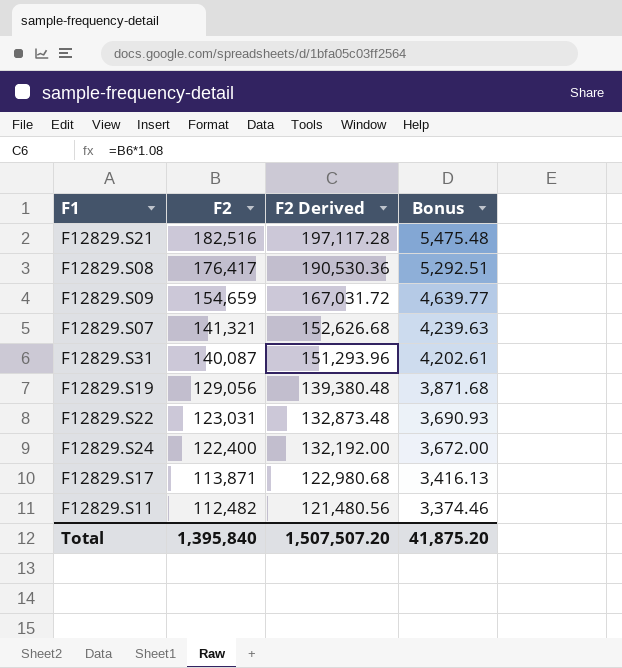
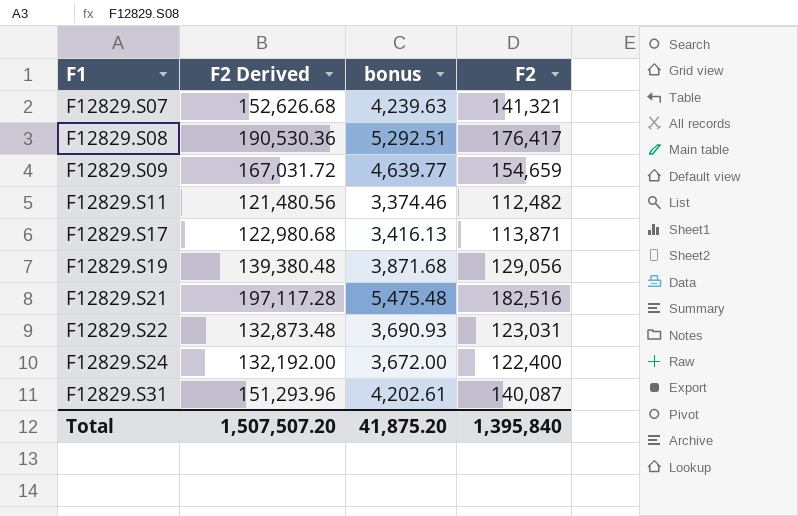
row order: F2 descending -> F1 ascending
column name: Bonus -> bonus
column F2 | position: 2 -> 4

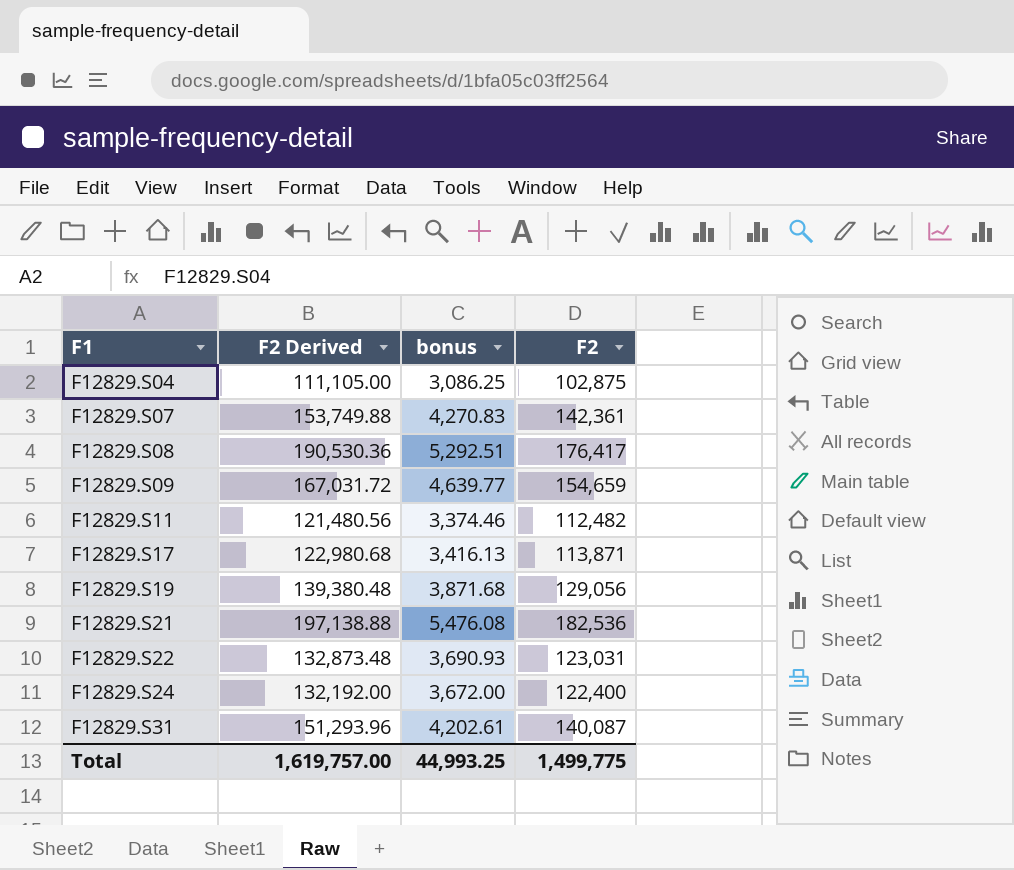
row F12829.S04: none -> 111,105.00 | 3,086.25 | 102,875
F12829.S07 | F2 Derived: 152,626.68 -> 153,749.88
F12829.S07 | bonus: 4,239.63 -> 4,270.83
F12829.S07 | F2: 141,321 -> 142,361
F12829.S21 | F2 Derived: 197,117.28 -> 197,138.88
F12829.S21 | bonus: 5,475.48 -> 5,476.08
F12829.S21 | F2: 182,516 -> 182,536
Total | F2 Derived: 1,507,507.20 -> 1,619,757.00
Total | bonus: 41,875.20 -> 44,993.25
Total | F2: 1,395,840 -> 1,499,775

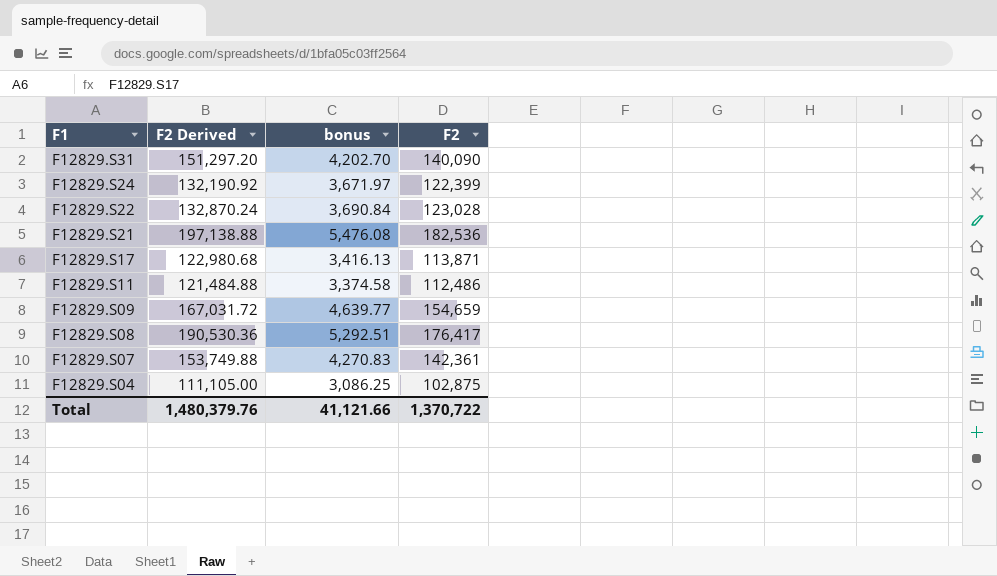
row order: F1 ascending -> F1 descending
row F12829.S19: 139,380.48 | 3,871.68 | 129,056 -> none
F12829.S31 | F2 Derived: 151,293.96 -> 151,297.20
F12829.S31 | bonus: 4,202.61 -> 4,202.70
F12829.S31 | F2: 140,087 -> 140,090
F12829.S24 | F2 Derived: 132,192.00 -> 132,190.92
F12829.S24 | bonus: 3,672.00 -> 3,671.97
F12829.S24 | F2: 122,400 -> 122,399
F12829.S22 | F2 Derived: 132,873.48 -> 132,870.24
F12829.S22 | bonus: 3,690.93 -> 3,690.84
F12829.S22 | F2: 123,031 -> 123,028
F12829.S11 | F2 Derived: 121,480.56 -> 121,484.88
F12829.S11 | bonus: 3,374.46 -> 3,374.58
F12829.S11 | F2: 112,482 -> 112,486
Total | F2 Derived: 1,619,757.00 -> 1,480,379.76
Total | bonus: 44,993.25 -> 41,121.66
Total | F2: 1,499,775 -> 1,370,722

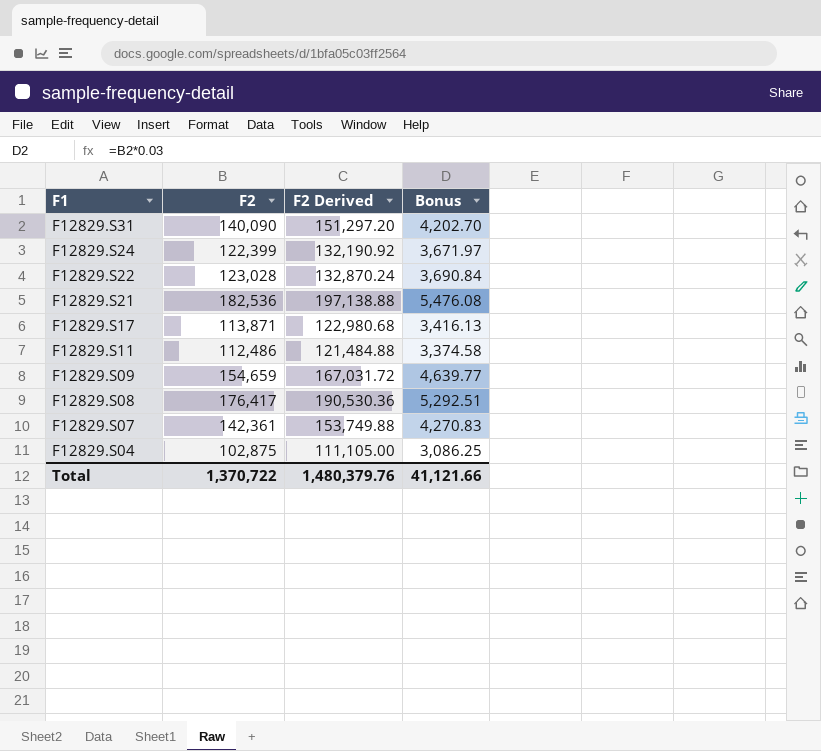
column F2 | position: 4 -> 2
column name: bonus -> Bonus

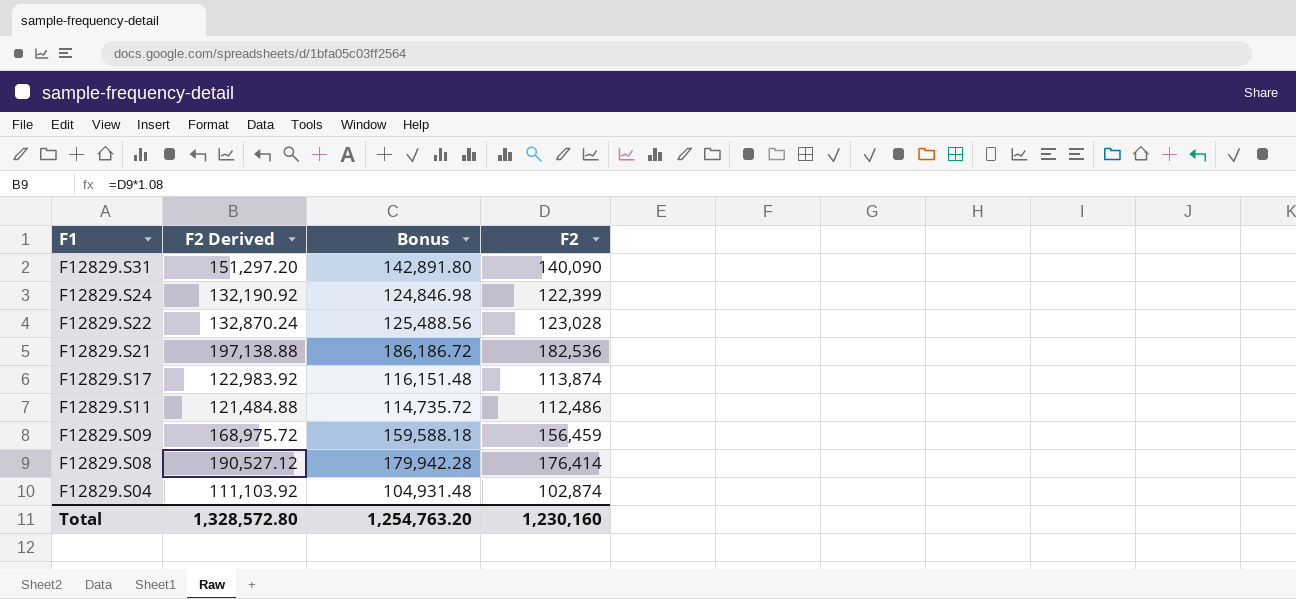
column Bonus | formula: [F2] * 0.03 -> [F2] * 1.02
column F2 | position: 2 -> 4
row F12829.S07: 142,361 | 153,749.88 | 4,270.83 -> none
F12829.S17 | F2 Derived: 122,980.68 -> 122,983.92
F12829.S17 | F2: 113,871 -> 113,874
F12829.S09 | F2 Derived: 167,031.72 -> 168,975.72
F12829.S09 | F2: 154,659 -> 156,459
F12829.S08 | F2 Derived: 190,530.36 -> 190,527.12
F12829.S08 | F2: 176,417 -> 176,414
F12829.S04 | F2 Derived: 111,105.00 -> 111,103.92
F12829.S04 | F2: 102,875 -> 102,874
Total | F2 Derived: 1,480,379.76 -> 1,328,572.80
Total | Bonus: 41,121.66 -> 1,254,763.20
Total | F2: 1,370,722 -> 1,230,160

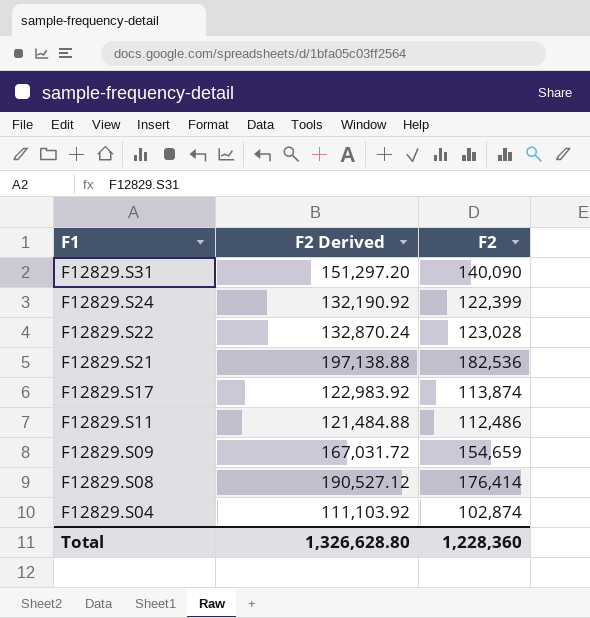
column Bonus | formula: [F2] * 1.02 -> none
F12829.S09 | F2 Derived: 168,975.72 -> 167,031.72
F12829.S09 | F2: 156,459 -> 154,659
Total | F2 Derived: 1,328,572.80 -> 1,326,628.80
Total | F2: 1,230,160 -> 1,228,360

